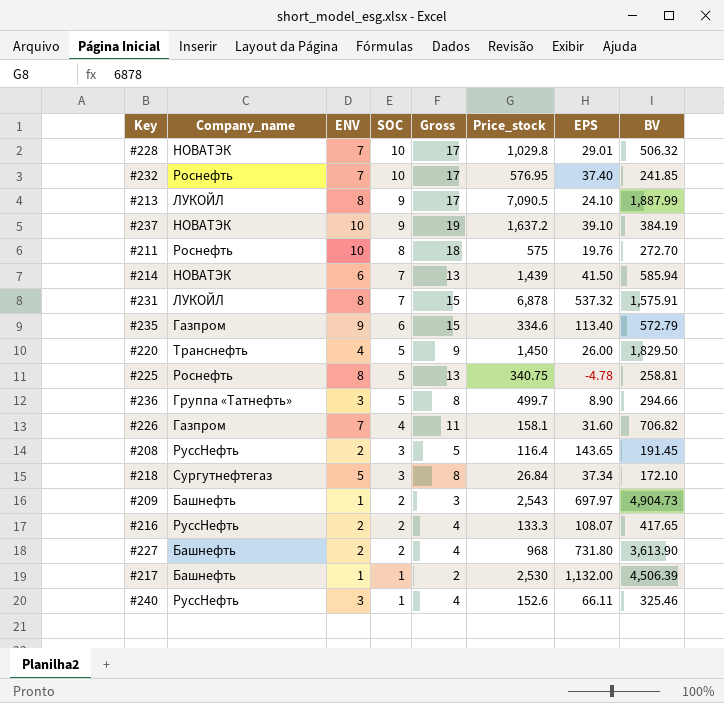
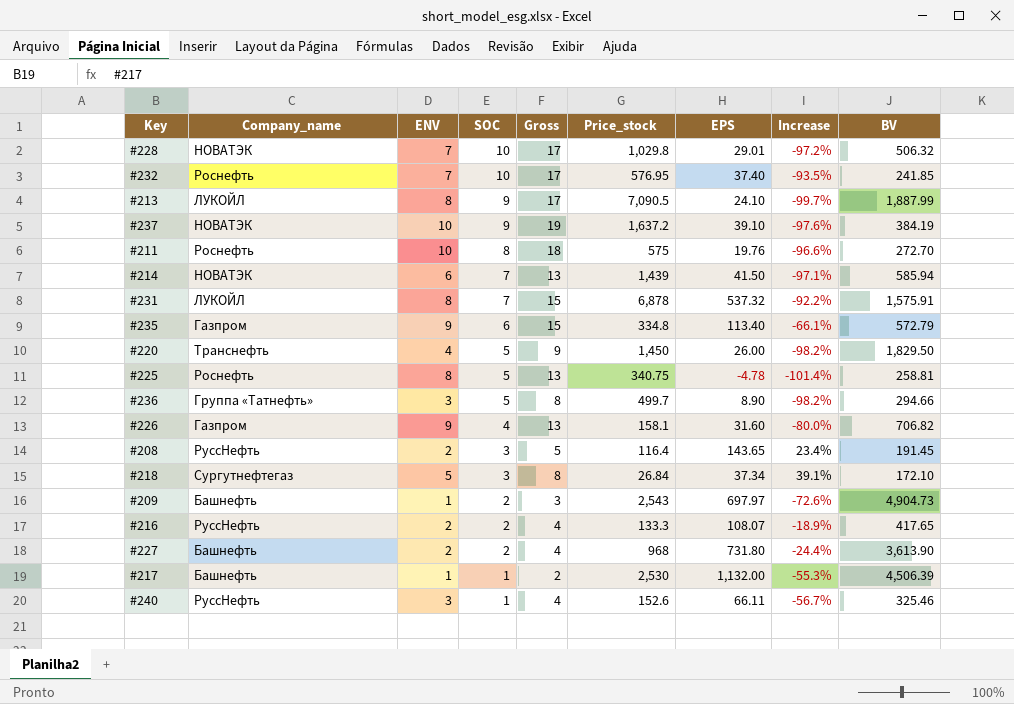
column Increase | formula: none -> ([EPS] - [Price_stock]) / [Price_stock]
#235 | Price_stock: 334.6 -> 334.8
#226 | ENV: 7 -> 9
#226 | Gross: 11 -> 13

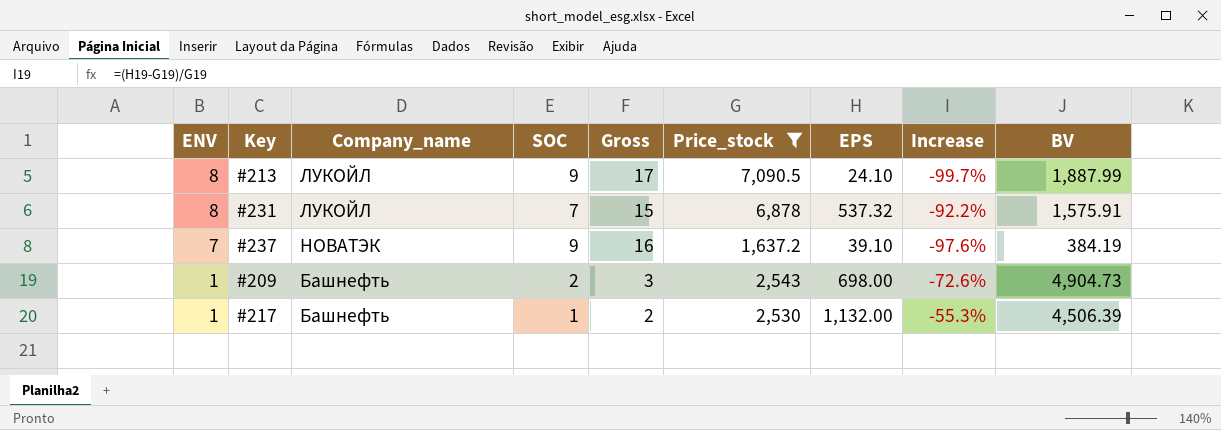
filter: none -> Price_stock >= 1,637.2
row order: SOC descending -> ENV descending
column ENV | position: 3 -> 1
#237 | ENV: 10 -> 7
#237 | Gross: 19 -> 16
#209 | EPS: 697.97 -> 698.00

